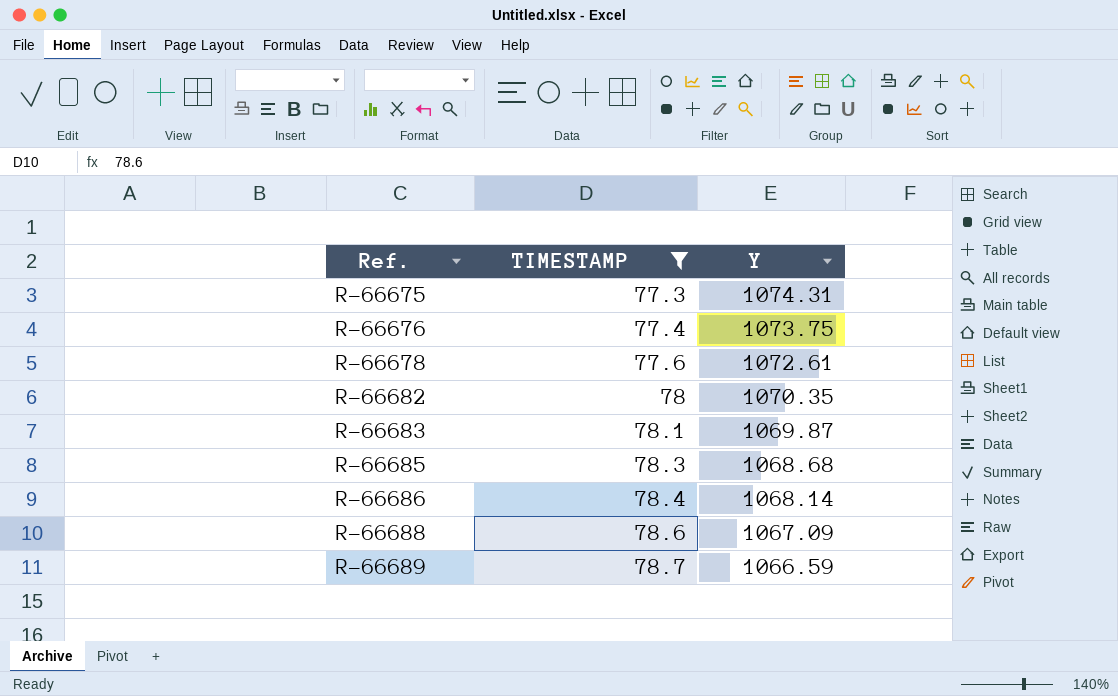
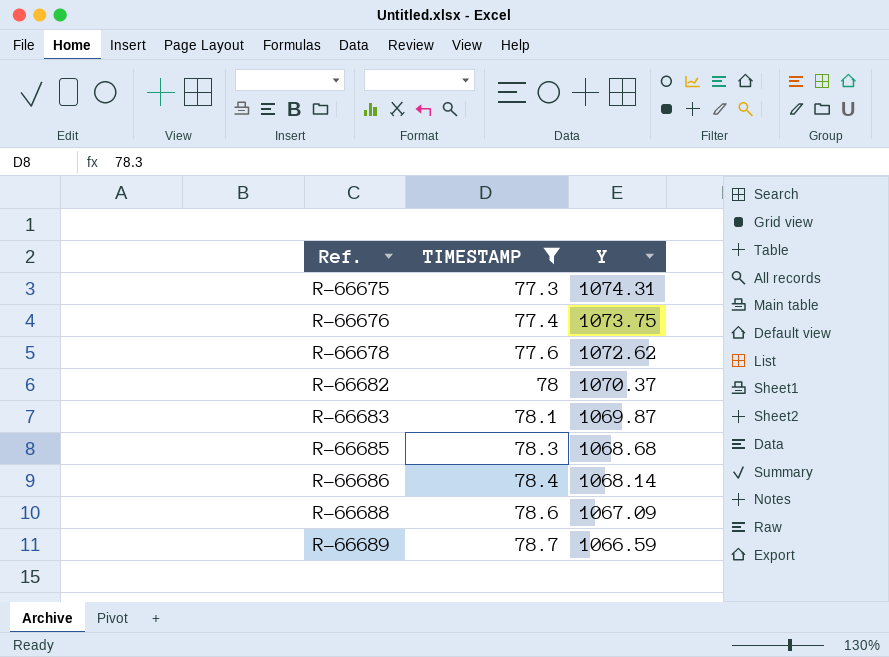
R-66678 | Y: 1072.61 -> 1072.62
R-66682 | Y: 1070.35 -> 1070.37

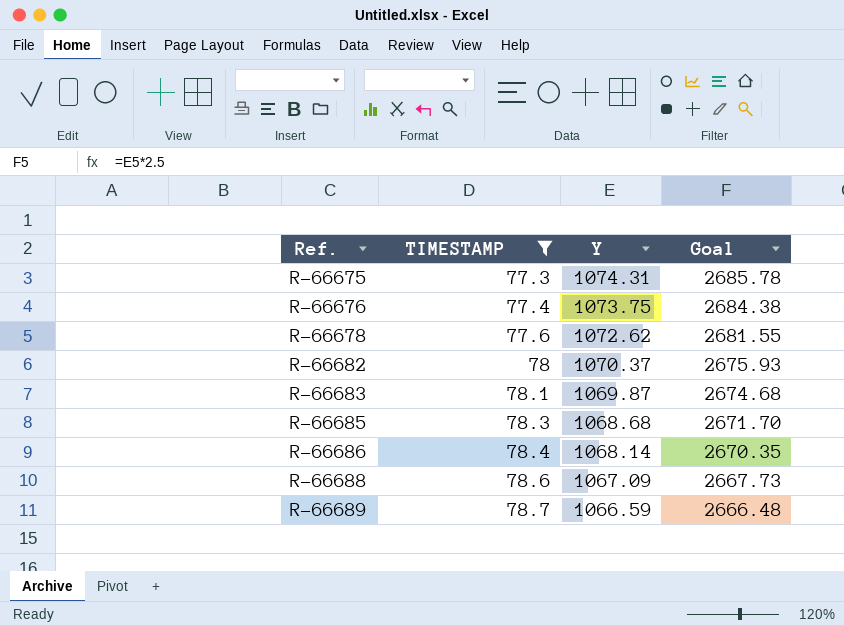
column Goal | formula: none -> [Y] * 2.5

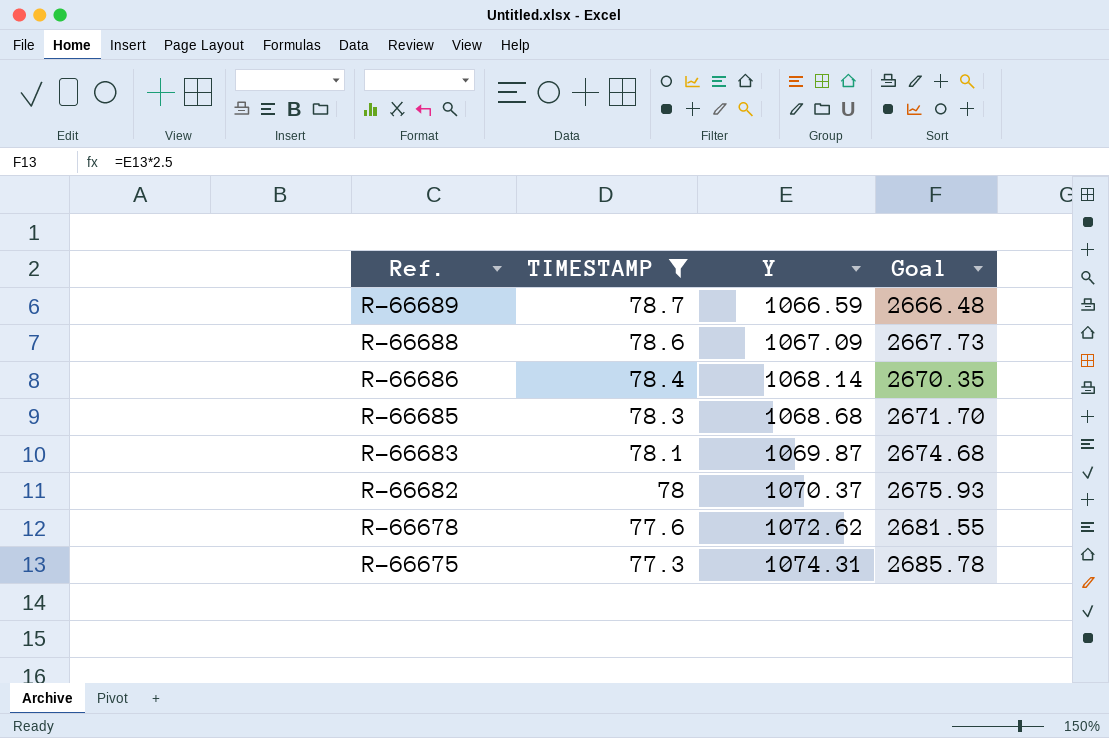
row order: Ref. ascending -> Ref. descending
row R-66676: 77.4 | 1073.75 | 2684.38 -> none

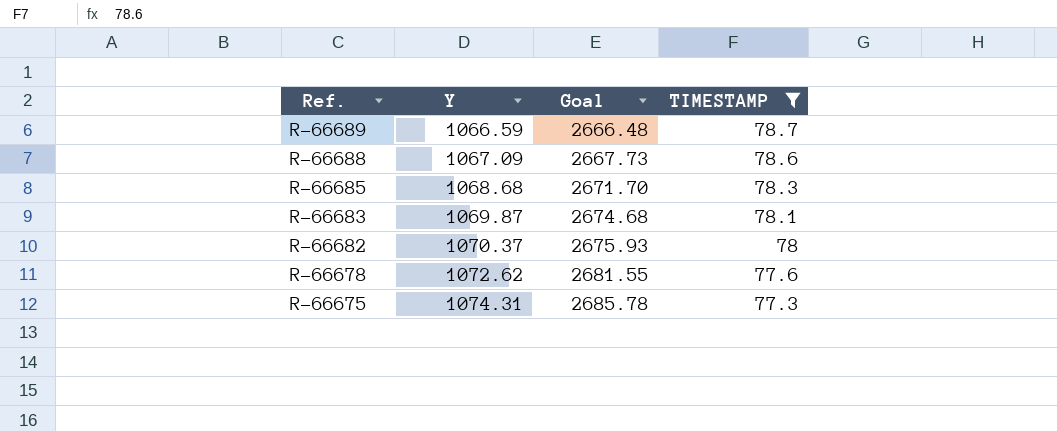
column TIMESTAMP | position: 2 -> 4
row R-66686: 78.4 | 1068.14 | 2670.35 -> none

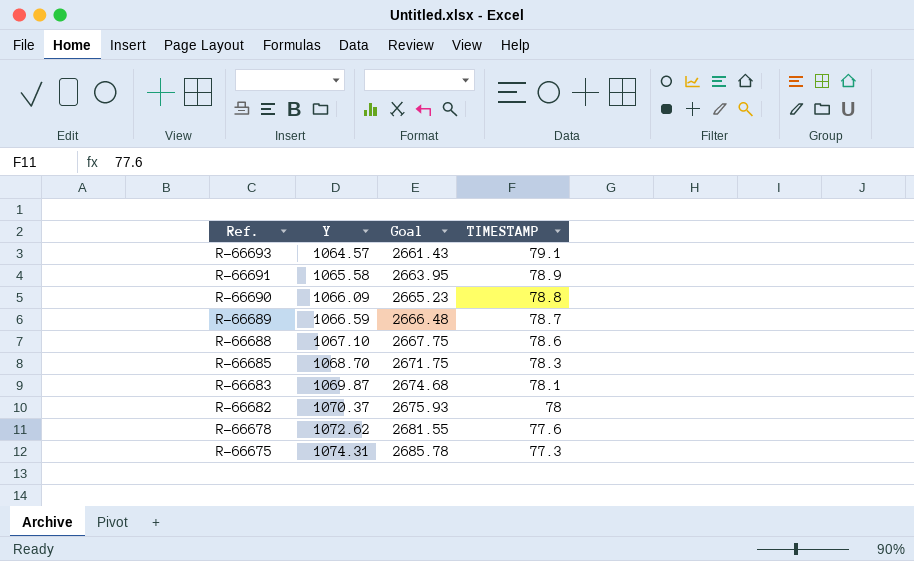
filter: TIMESTAMP <= 78.7 -> none
R-66688 | Y: 1067.09 -> 1067.10
R-66688 | Goal: 2667.73 -> 2667.75
R-66685 | Y: 1068.68 -> 1068.70
R-66685 | Goal: 2671.70 -> 2671.75

